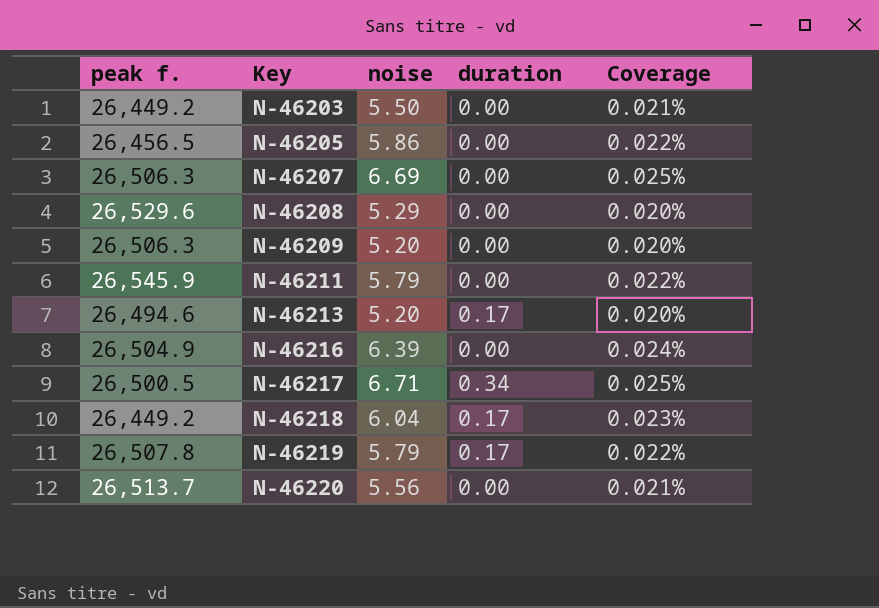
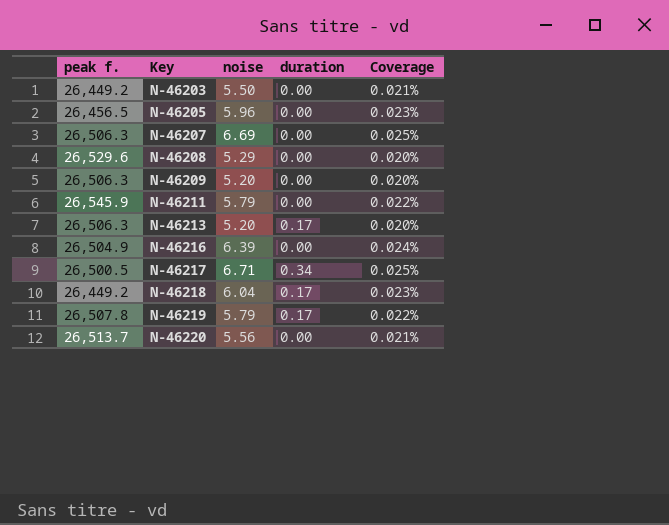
N-46205 | noise: 5.86 -> 5.96
N-46205 | Coverage: 0.022% -> 0.023%
N-46213 | peak f.: 26,494.6 -> 26,506.3

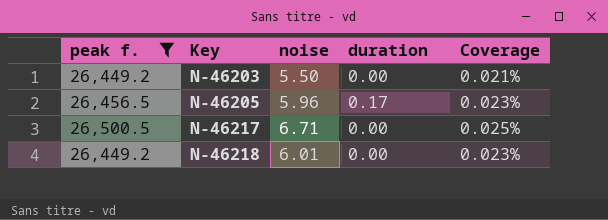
filter: none -> peak f. <= 26,500.5
N-46205 | duration: 0.00 -> 0.17
N-46217 | duration: 0.34 -> 0.00
N-46218 | noise: 6.04 -> 6.01
N-46218 | duration: 0.17 -> 0.00

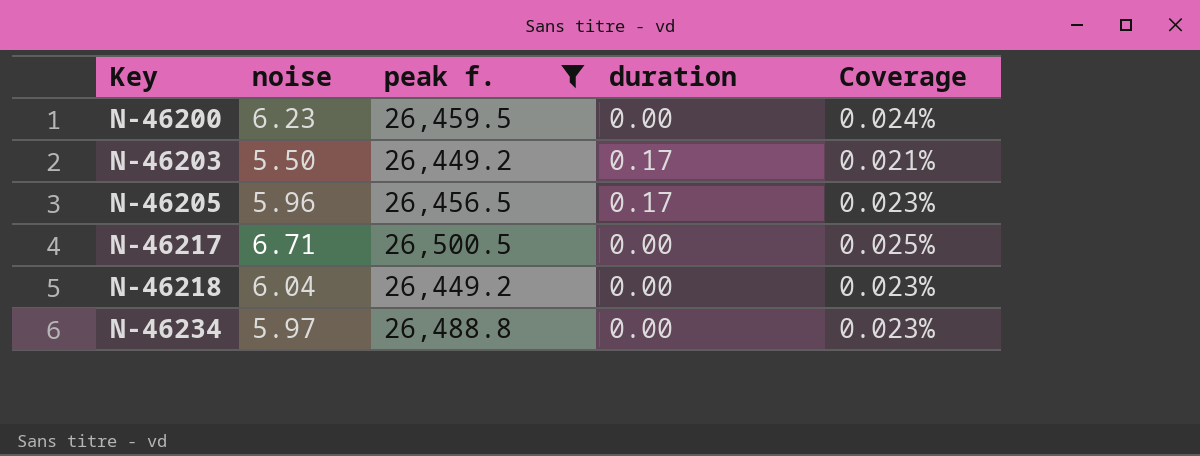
column peak f. | position: 1 -> 3
row N-46200: none -> 6.23 | 26,459.5 | 0.00 | 0.024%
N-46203 | duration: 0.00 -> 0.17
N-46218 | noise: 6.01 -> 6.04
row N-46234: none -> 5.97 | 26,488.8 | 0.00 | 0.023%

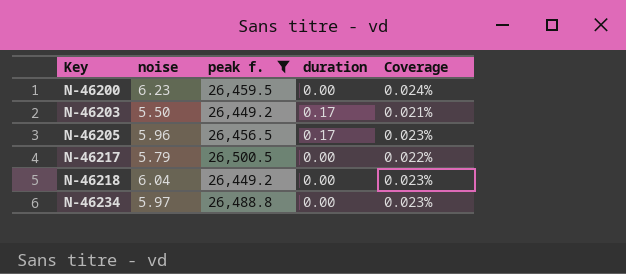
N-46217 | noise: 6.71 -> 5.79
N-46217 | Coverage: 0.025% -> 0.022%

